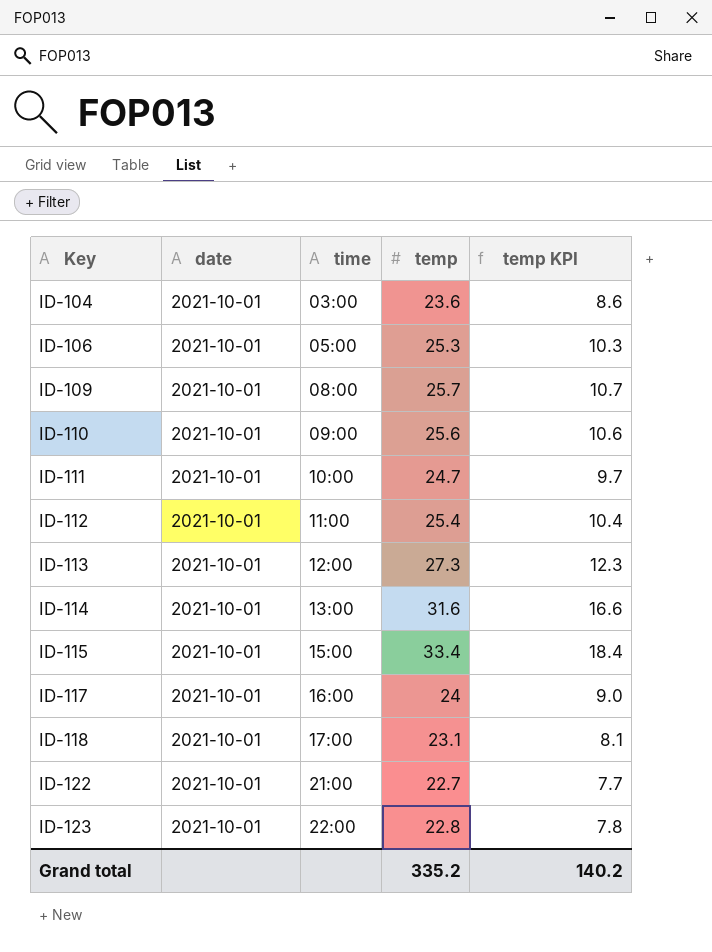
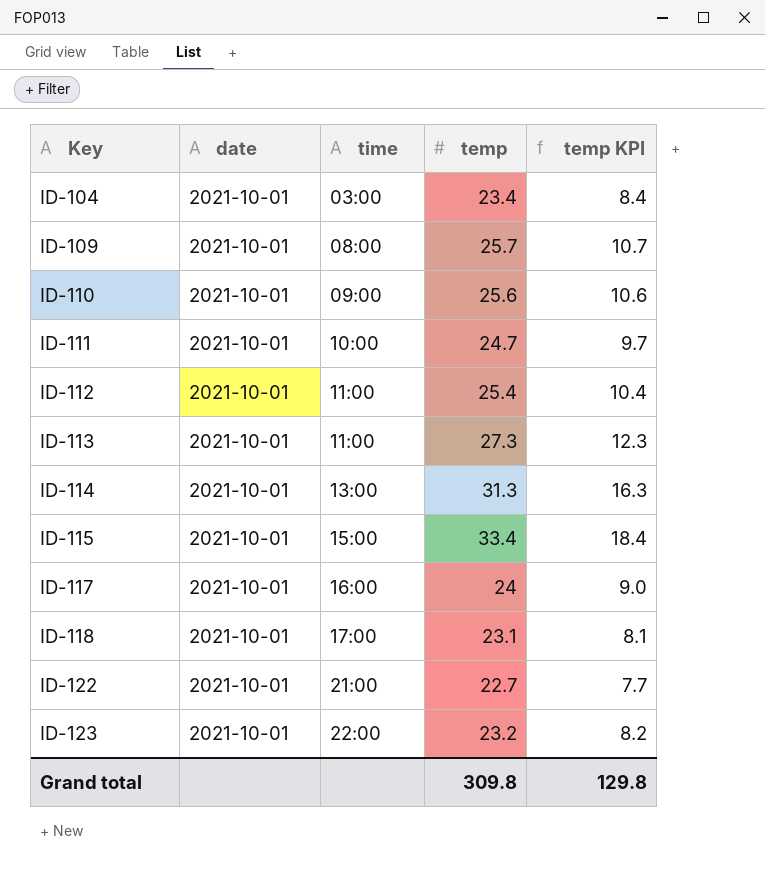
row ID-106: 2021-10-01 | 05:00 | 25.3 | 10.3 -> none
ID-104 | temp: 23.6 -> 23.4
ID-104 | temp KPI: 8.6 -> 8.4
ID-113 | time: 12:00 -> 11:00
ID-114 | temp: 31.6 -> 31.3
ID-114 | temp KPI: 16.6 -> 16.3
ID-123 | temp: 22.8 -> 23.2
ID-123 | temp KPI: 7.8 -> 8.2
Grand total | temp: 335.2 -> 309.8
Grand total | temp KPI: 140.2 -> 129.8

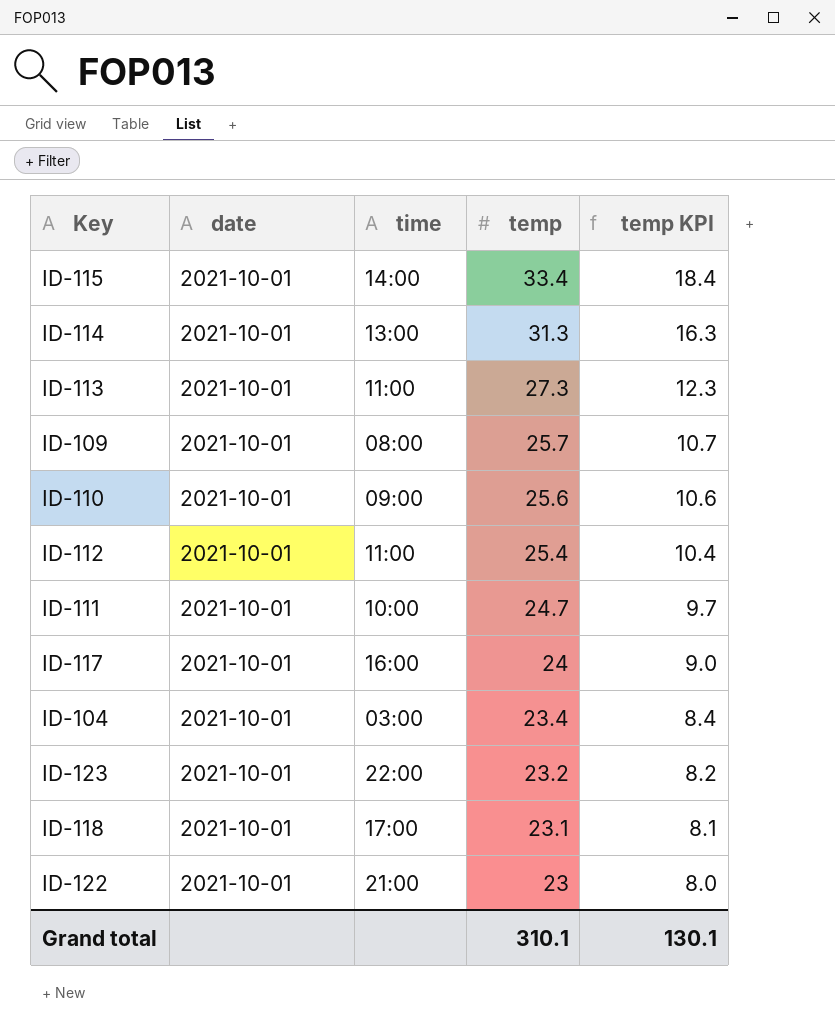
row order: Key ascending -> temp descending
ID-115 | time: 15:00 -> 14:00
ID-122 | temp: 22.7 -> 23
ID-122 | temp KPI: 7.7 -> 8.0
Grand total | temp: 309.8 -> 310.1
Grand total | temp KPI: 129.8 -> 130.1

